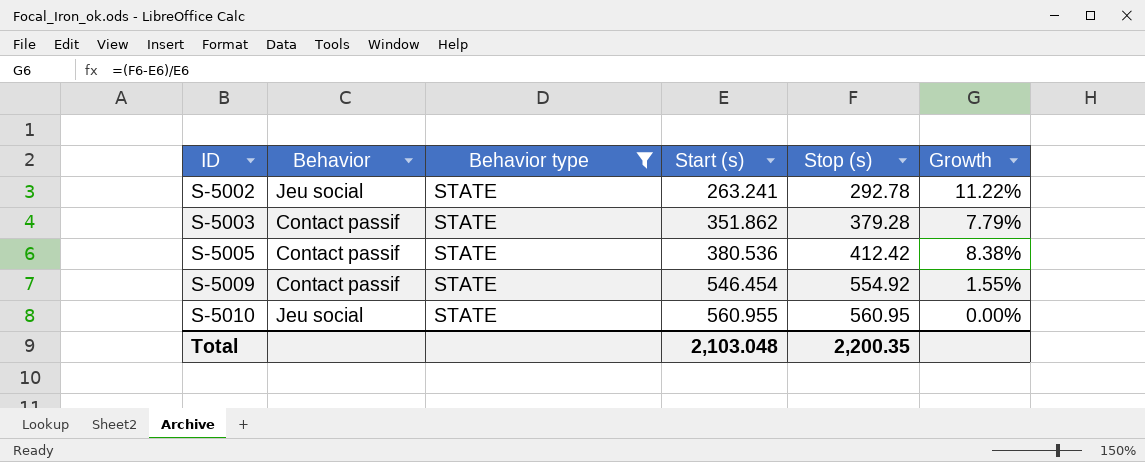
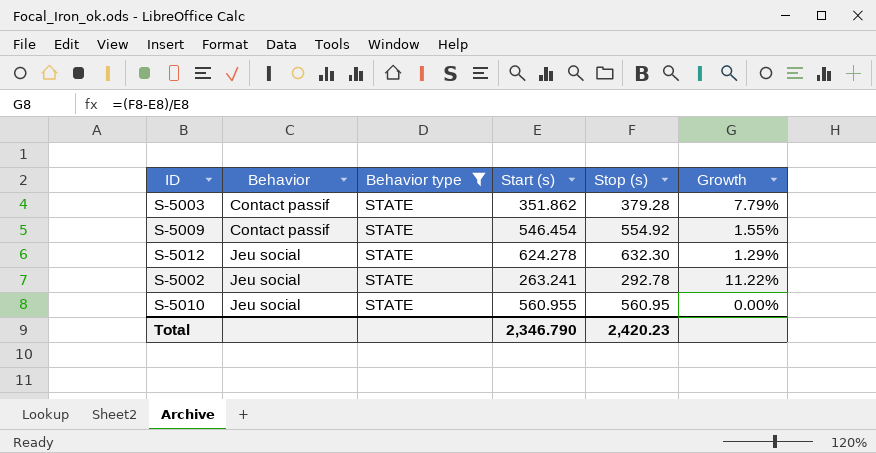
row order: ID ascending -> Behavior ascending
row S-5005: Contact passif | STATE | 380.536 | 412.42 | 8.38% -> none
row S-5012: none -> Jeu social | STATE | 624.278 | 632.30 | 1.29%
Total | Start (s): 2,103.048 -> 2,346.790
Total | Stop (s): 2,200.35 -> 2,420.23

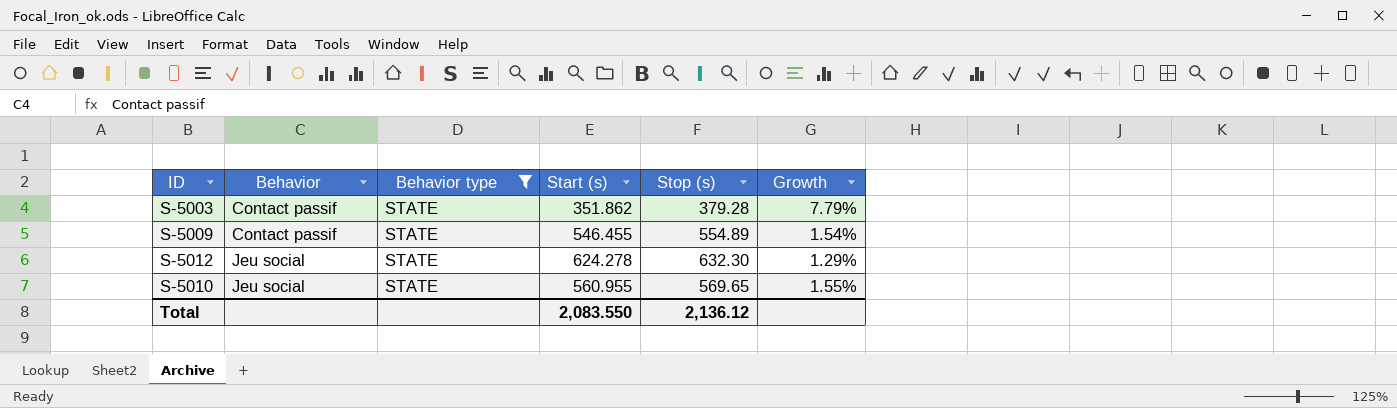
row S-5002: Jeu social | STATE | 263.241 | 292.78 | 11.22% -> none
S-5009 | Start (s): 546.454 -> 546.455
S-5009 | Stop (s): 554.92 -> 554.89
S-5009 | Growth: 1.55% -> 1.54%
S-5010 | Stop (s): 560.95 -> 569.65
S-5010 | Growth: 0.00% -> 1.55%
Total | Start (s): 2,346.790 -> 2,083.550
Total | Stop (s): 2,420.23 -> 2,136.12

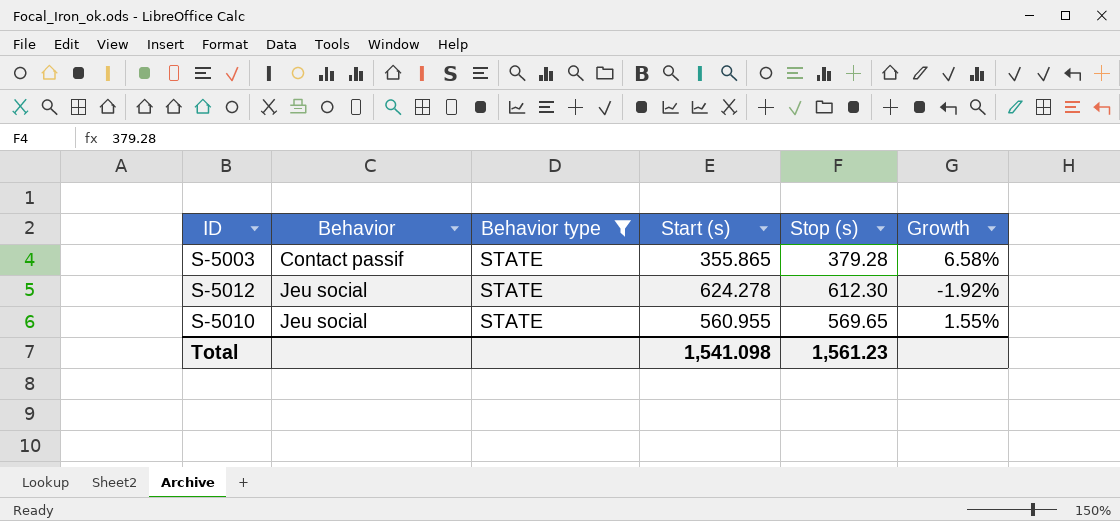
row S-5009: Contact passif | STATE | 546.455 | 554.89 | 1.54% -> none
S-5003 | Start (s): 351.862 -> 355.865
S-5003 | Growth: 7.79% -> 6.58%
S-5012 | Stop (s): 632.30 -> 612.30
S-5012 | Growth: 1.29% -> -1.92%
Total | Start (s): 2,083.550 -> 1,541.098
Total | Stop (s): 2,136.12 -> 1,561.23

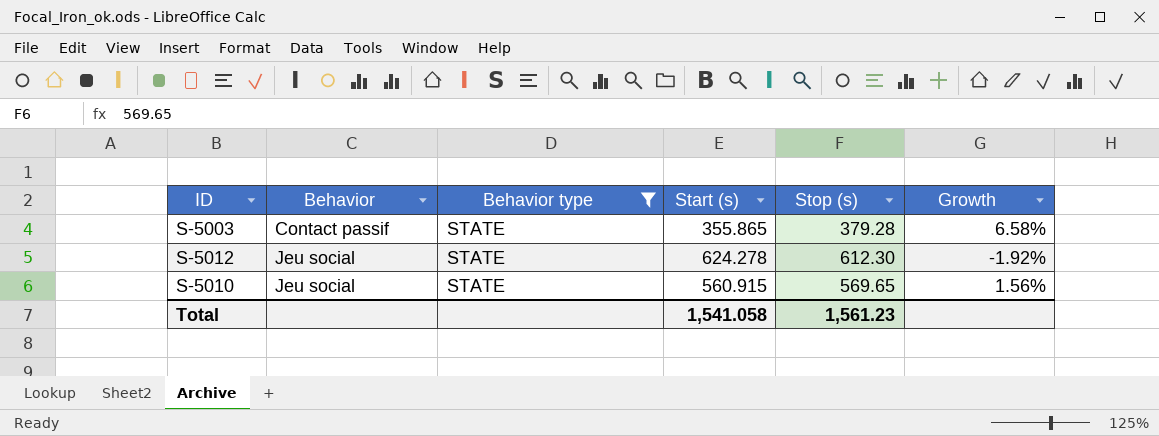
S-5010 | Start (s): 560.955 -> 560.915
S-5010 | Growth: 1.55% -> 1.56%
Total | Start (s): 1,541.098 -> 1,541.058

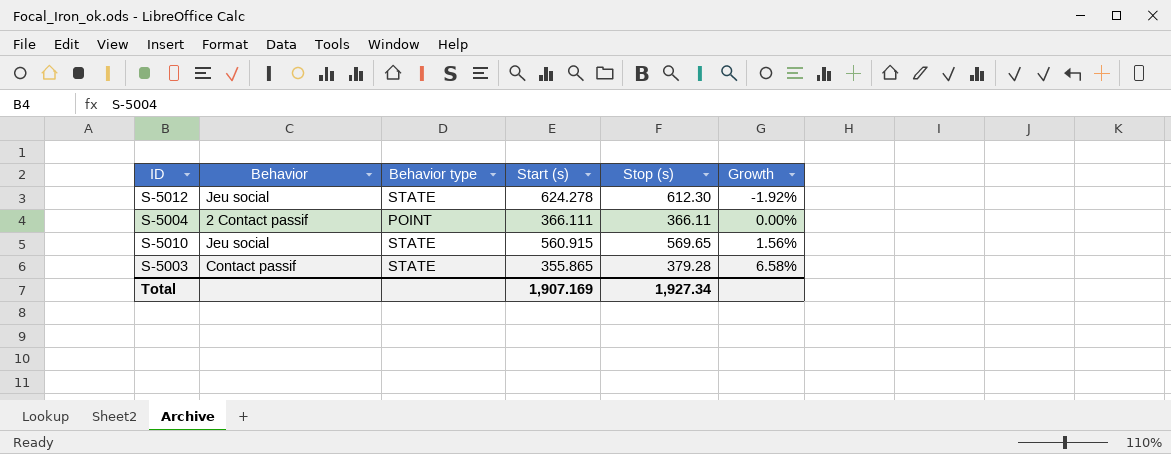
filter: Behavior type = STATE -> none
row order: Behavior ascending -> Growth ascending
Total | Start (s): 1,541.058 -> 1,907.169
Total | Stop (s): 1,561.23 -> 1,927.34

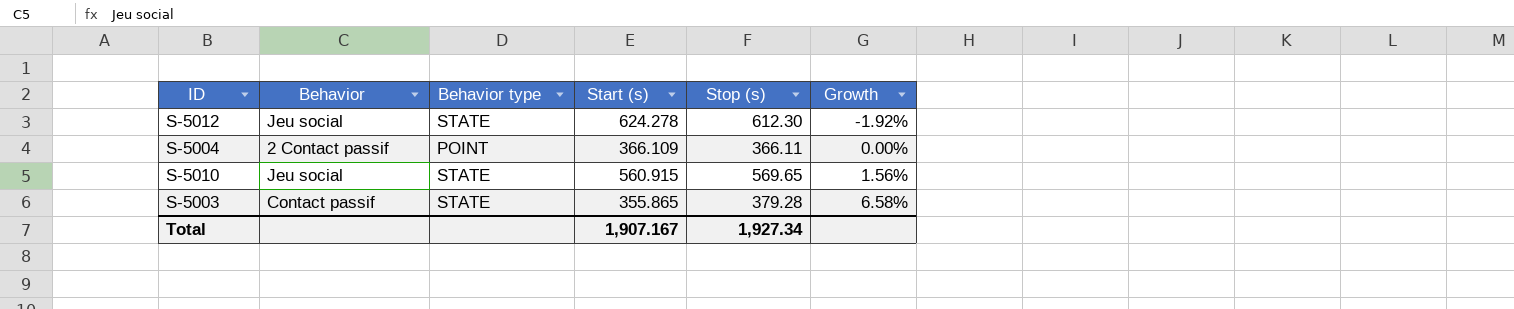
S-5004 | Start (s): 366.111 -> 366.109
Total | Start (s): 1,907.169 -> 1,907.167

